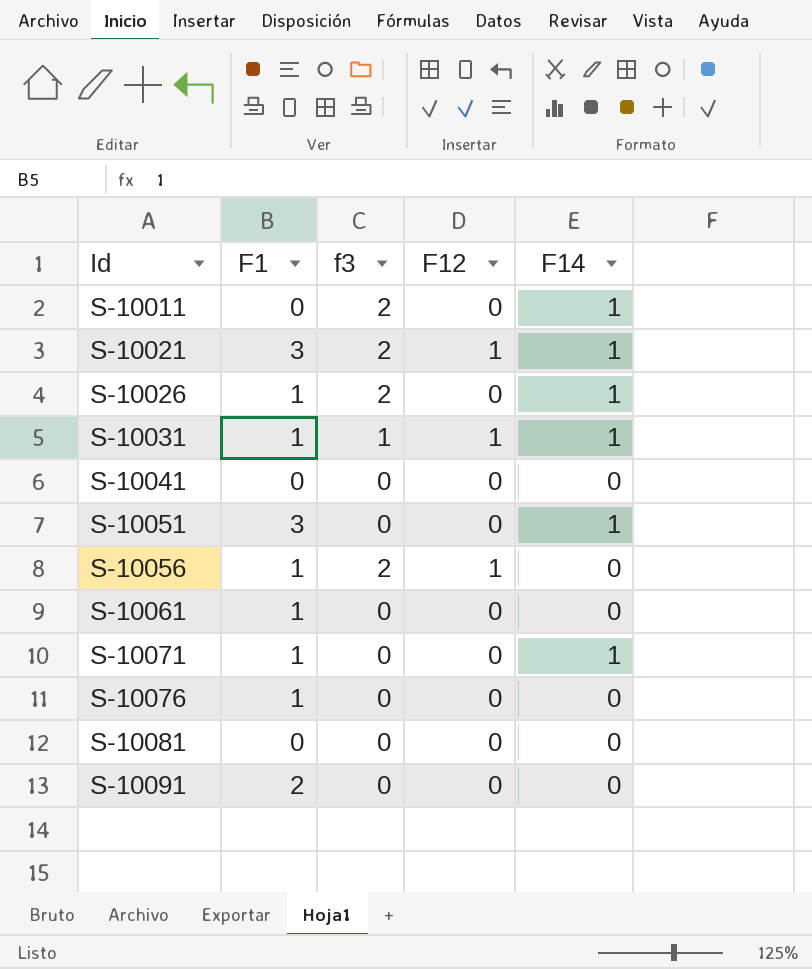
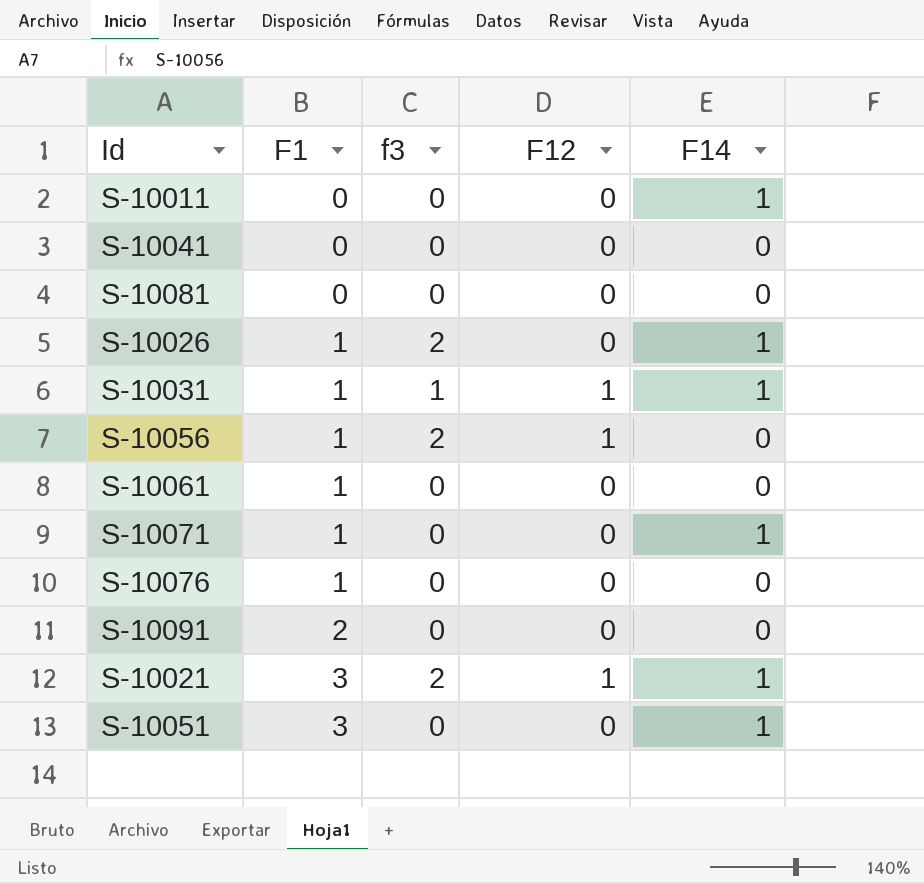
row order: Id ascending -> F1 ascending
S-10011 | f3: 2 -> 0

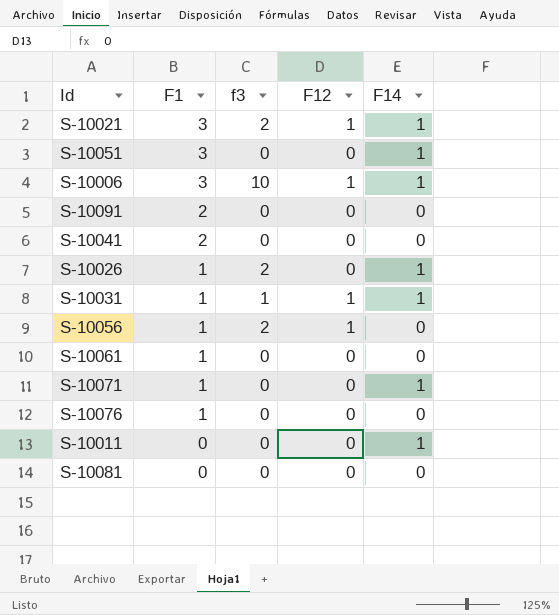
row order: F1 ascending -> F1 descending
row S-10006: none -> 3 | 10 | 1 | 1
S-10041 | F1: 0 -> 2

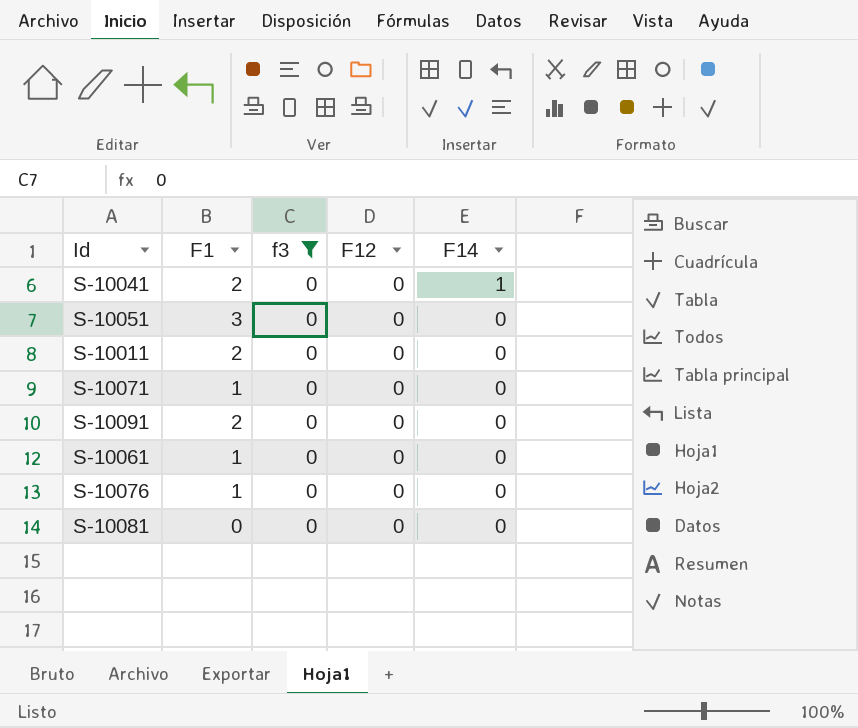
filter: none -> f3 = 0
row order: F1 descending -> F14 descending
S-10041 | F14: 0 -> 1
S-10051 | F14: 1 -> 0
S-10011 | F1: 0 -> 2
S-10011 | F14: 1 -> 0
S-10071 | F14: 1 -> 0

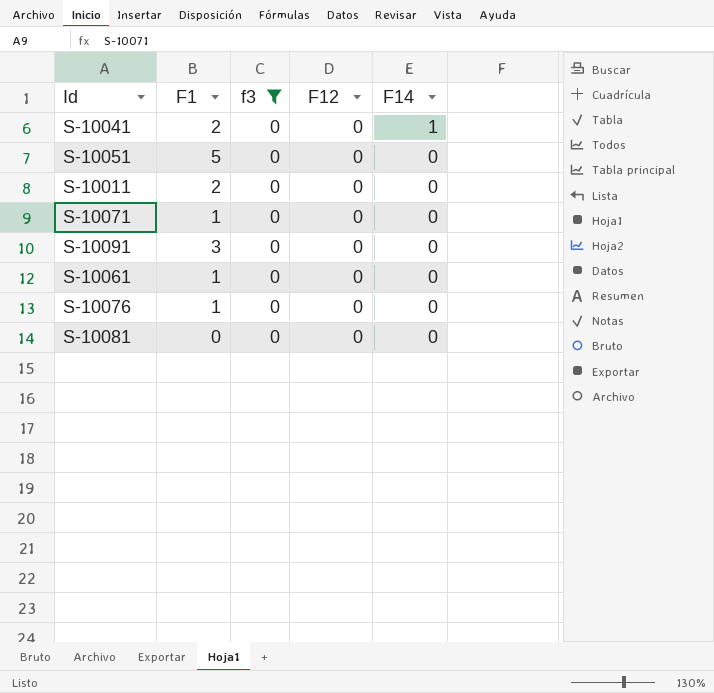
S-10051 | F1: 3 -> 5
S-10091 | F1: 2 -> 3

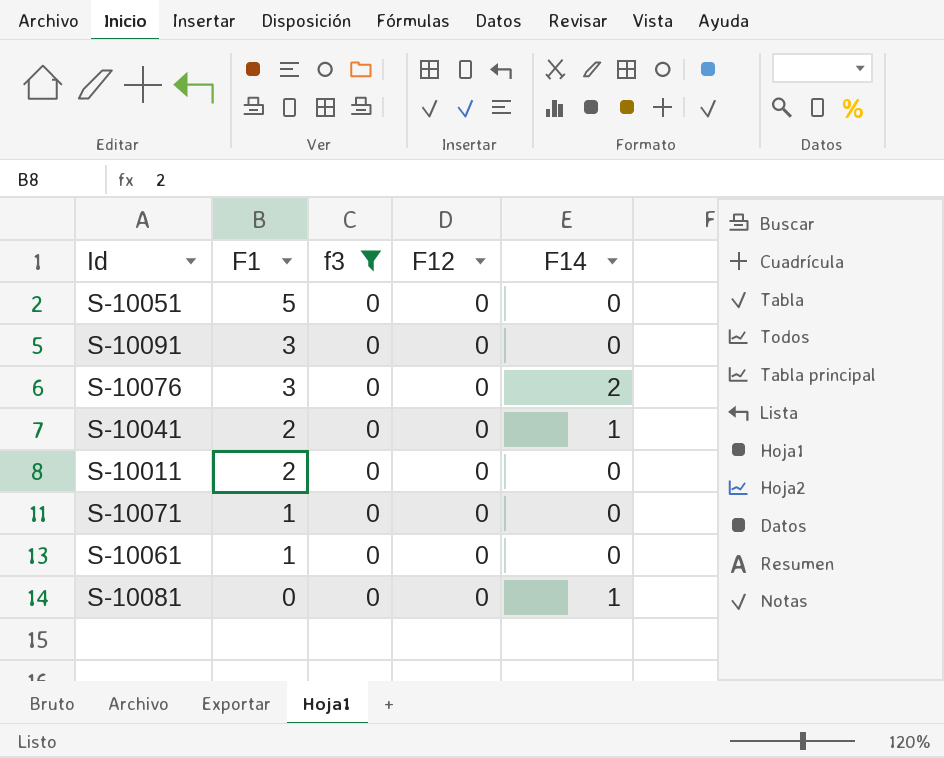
row order: F14 descending -> F1 descending
S-10076 | F1: 1 -> 3
S-10076 | F14: 0 -> 2
S-10081 | F14: 0 -> 1

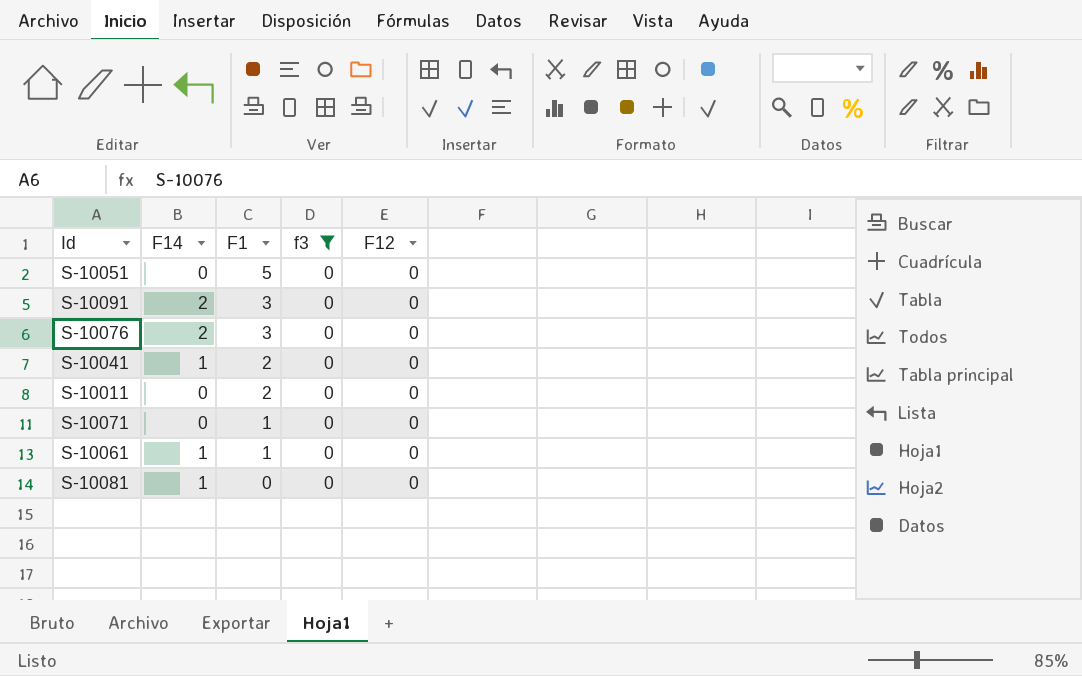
column F14 | position: 5 -> 2
S-10091 | F14: 0 -> 2
S-10061 | F14: 0 -> 1

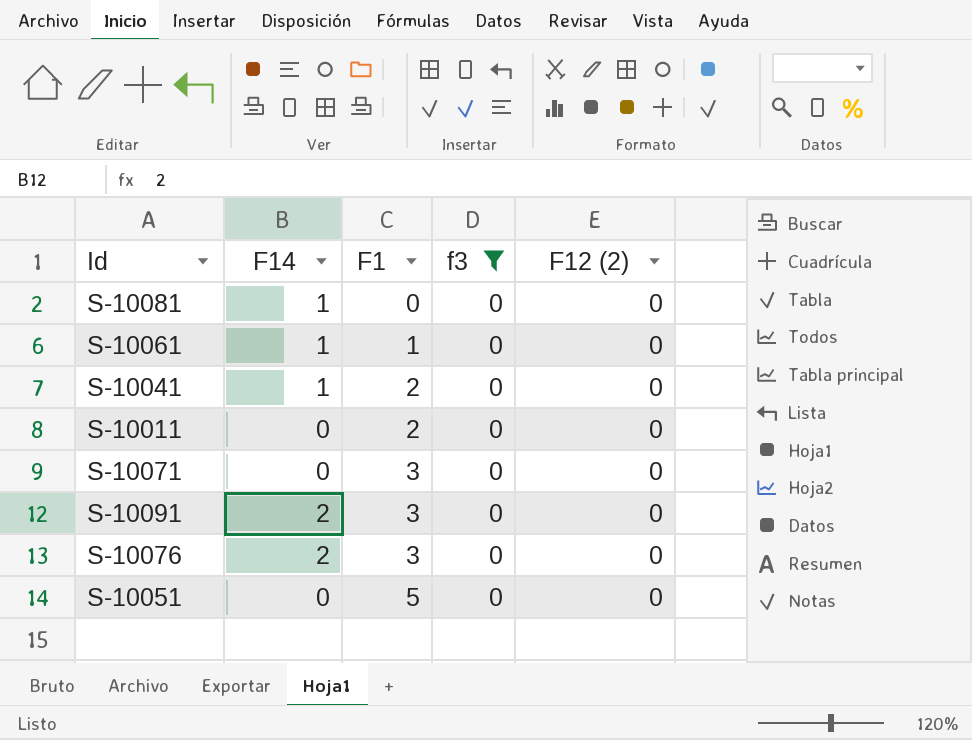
row order: F1 descending -> F1 ascending
column name: F12 -> F12 (2)
S-10071 | F1: 1 -> 3

